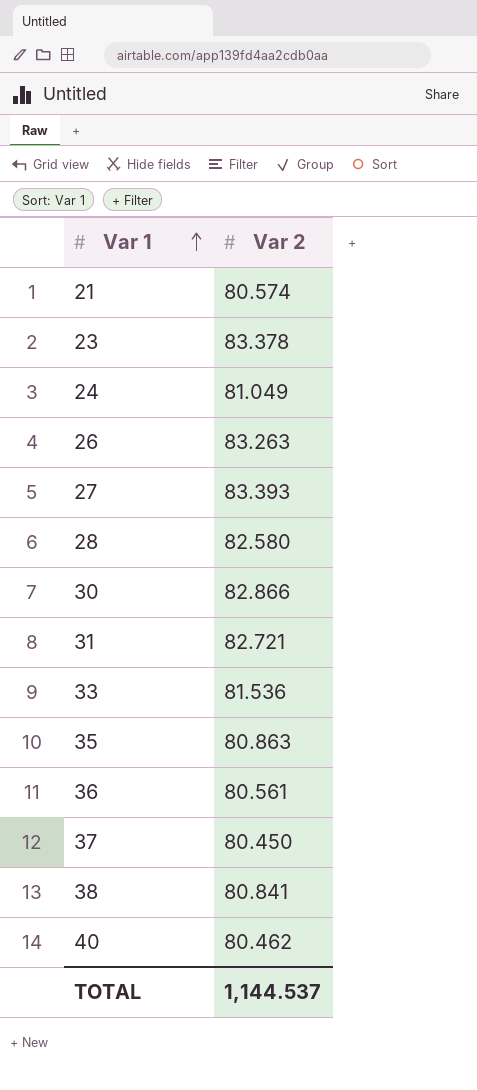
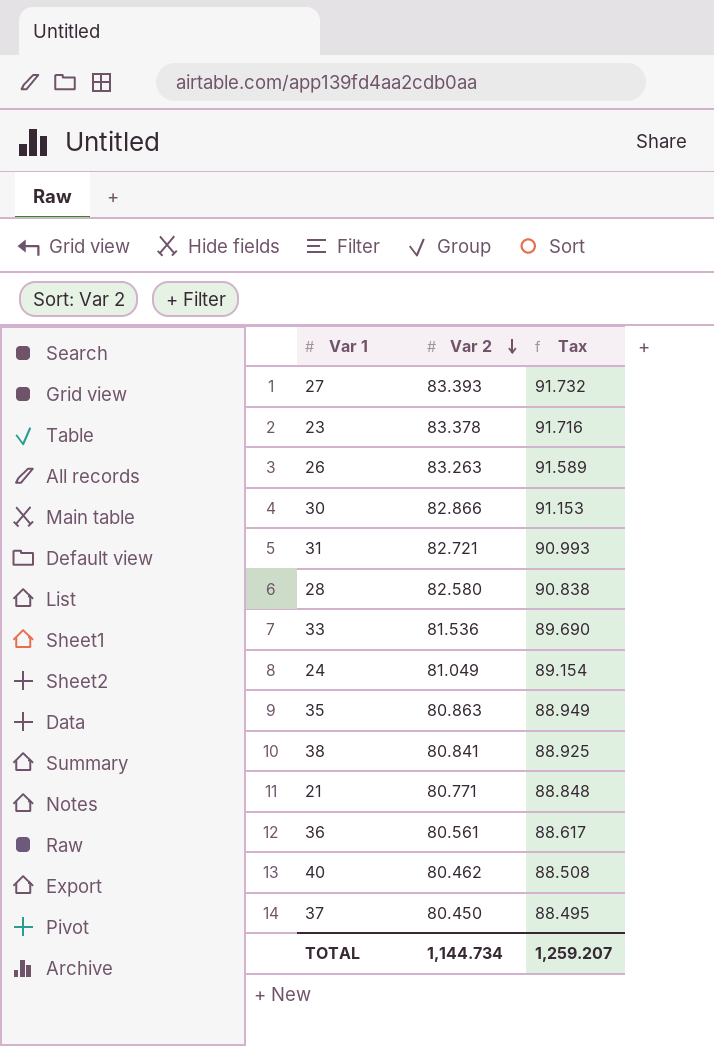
row order: Var 1 ascending -> Var 2 descending
column Tax | formula: none -> [Var 2] * 1.1
21 | Var 2: 80.574 -> 80.771
TOTAL | Var 2: 1,144.537 -> 1,144.734

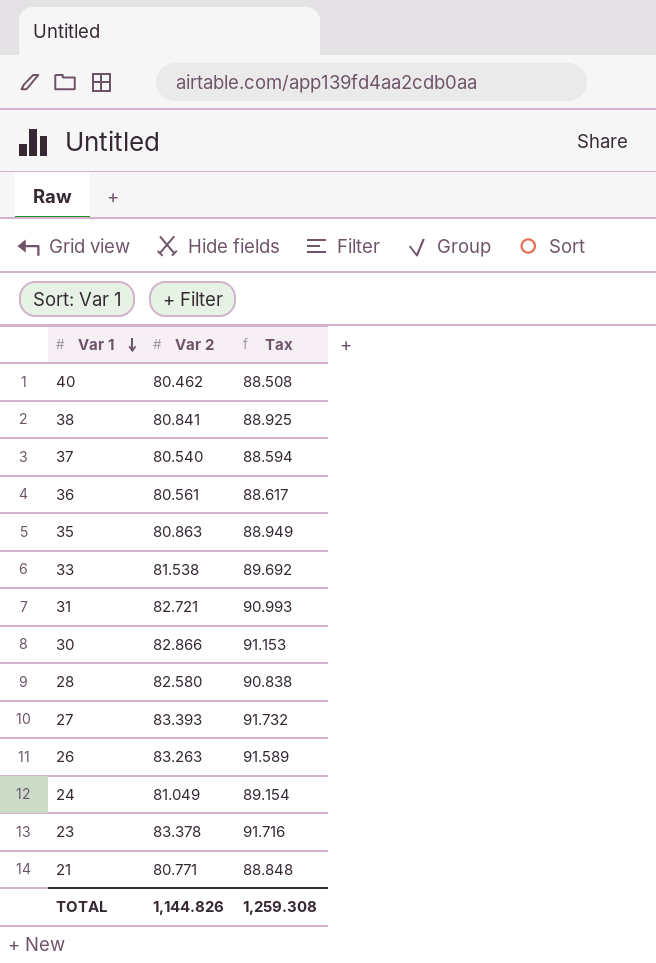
row order: Var 2 descending -> Var 1 descending
37 | Var 2: 80.450 -> 80.540
37 | Tax: 88.495 -> 88.594
33 | Var 2: 81.536 -> 81.538
33 | Tax: 89.690 -> 89.692
TOTAL | Var 2: 1,144.734 -> 1,144.826
TOTAL | Tax: 1,259.207 -> 1,259.308

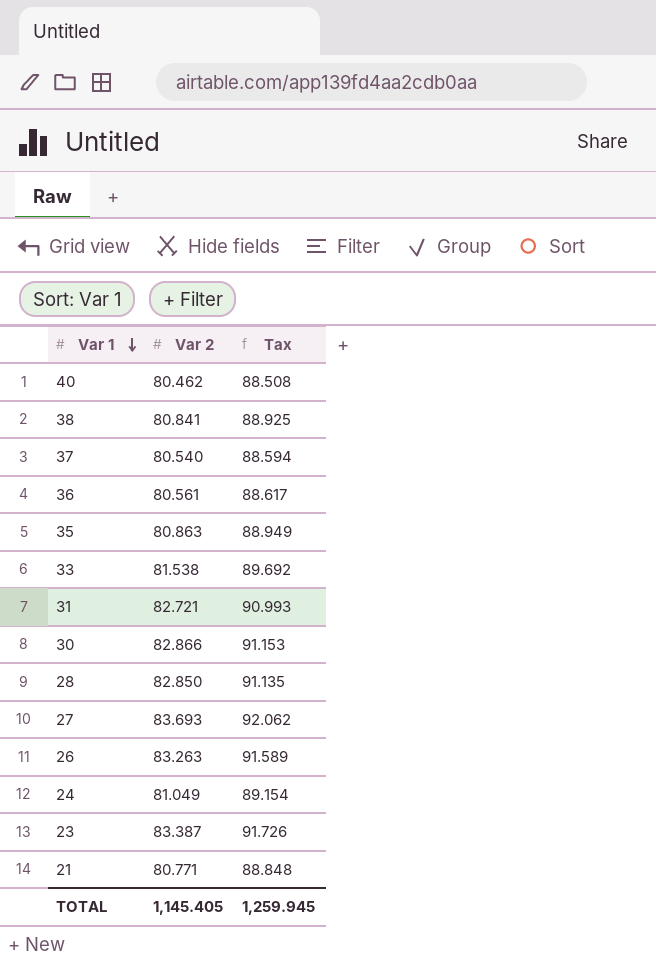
28 | Var 2: 82.580 -> 82.850
28 | Tax: 90.838 -> 91.135
27 | Var 2: 83.393 -> 83.693
27 | Tax: 91.732 -> 92.062
23 | Var 2: 83.378 -> 83.387
23 | Tax: 91.716 -> 91.726
TOTAL | Var 2: 1,144.826 -> 1,145.405
TOTAL | Tax: 1,259.308 -> 1,259.945

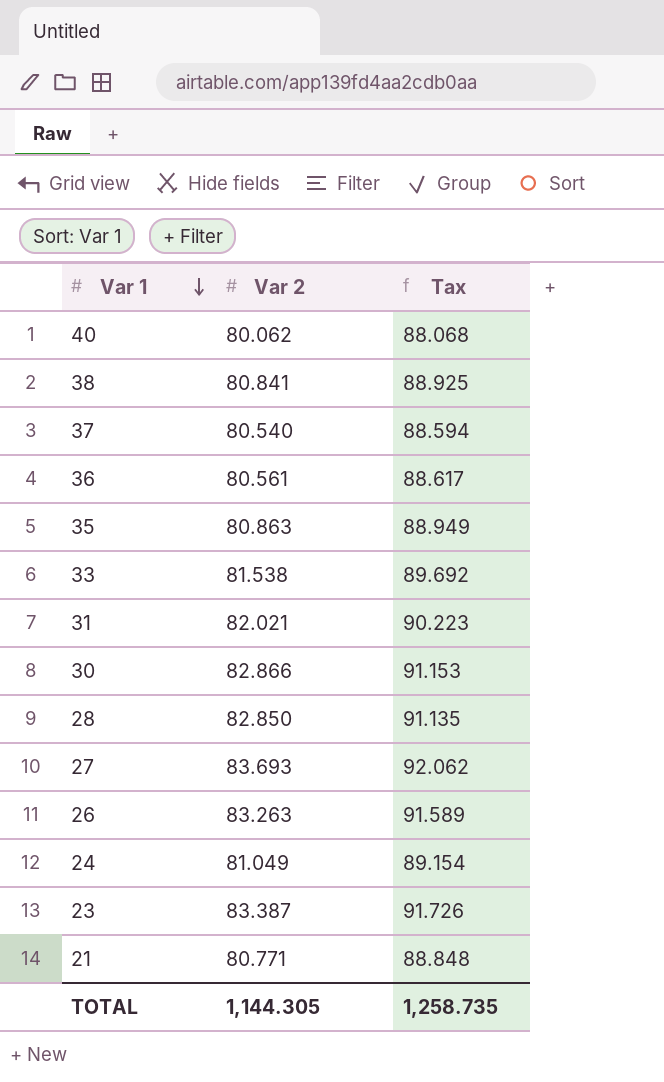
40 | Var 2: 80.462 -> 80.062
40 | Tax: 88.508 -> 88.068
31 | Var 2: 82.721 -> 82.021
31 | Tax: 90.993 -> 90.223
TOTAL | Var 2: 1,145.405 -> 1,144.305
TOTAL | Tax: 1,259.945 -> 1,258.735

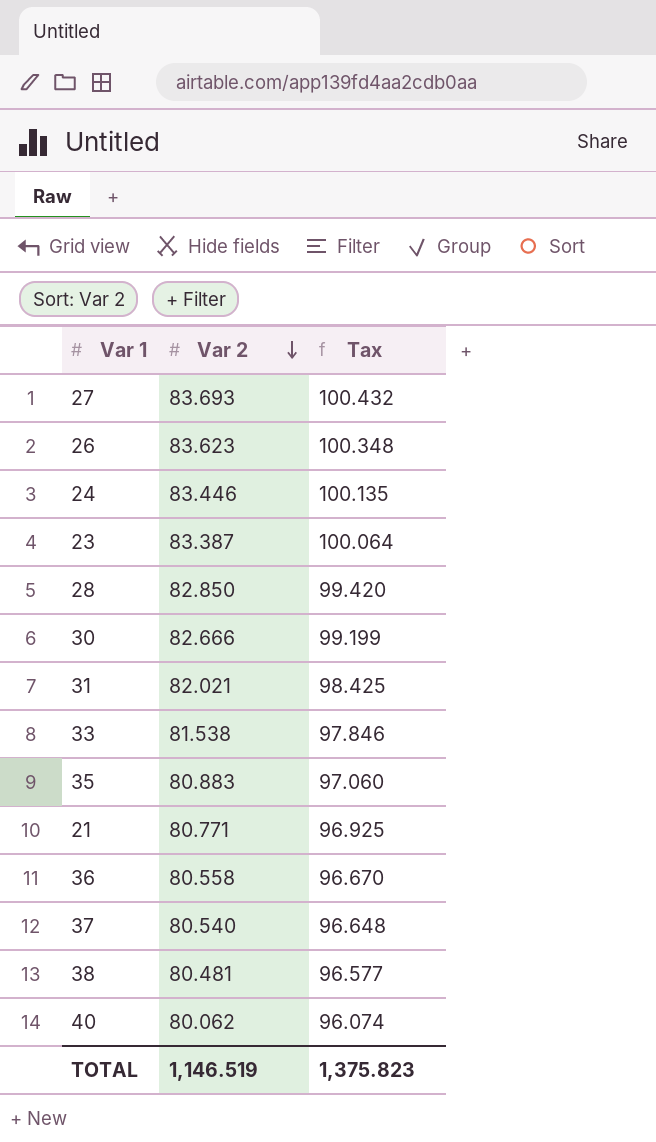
row order: Var 1 descending -> Var 2 descending
column Tax | formula: [Var 2] * 1.1 -> [Var 2] * 1.2
26 | Var 2: 83.263 -> 83.623
24 | Var 2: 81.049 -> 83.446
30 | Var 2: 82.866 -> 82.666
35 | Var 2: 80.863 -> 80.883
36 | Var 2: 80.561 -> 80.558
38 | Var 2: 80.841 -> 80.481
TOTAL | Var 2: 1,144.305 -> 1,146.519
TOTAL | Tax: 1,258.735 -> 1,375.823

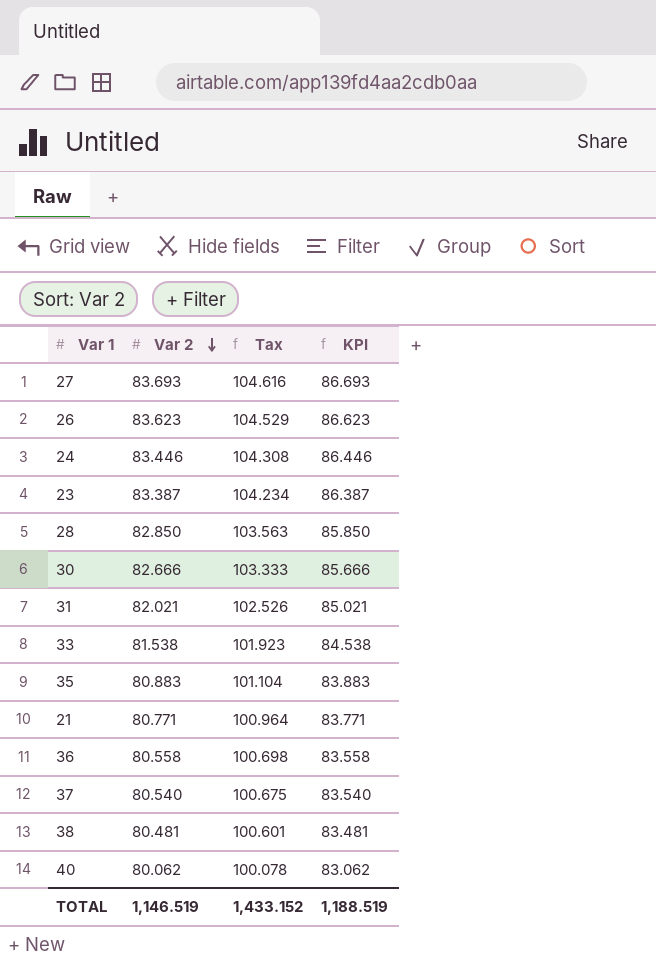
column Tax | formula: [Var 2] * 1.2 -> [Var 2] * 1.25
column KPI | formula: none -> [Var 2] + 3
TOTAL | Tax: 1,375.823 -> 1,433.152

